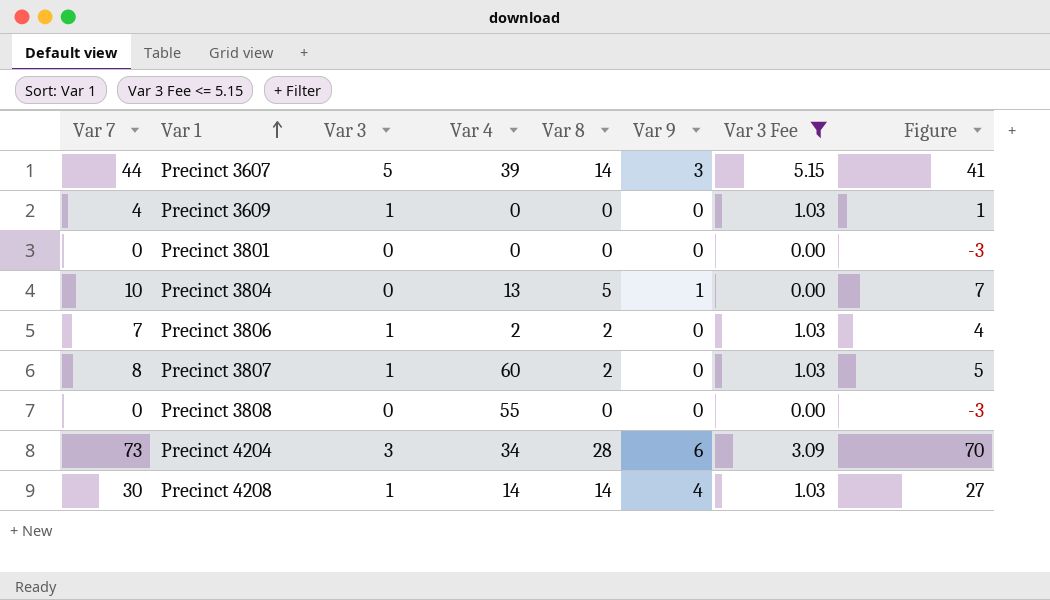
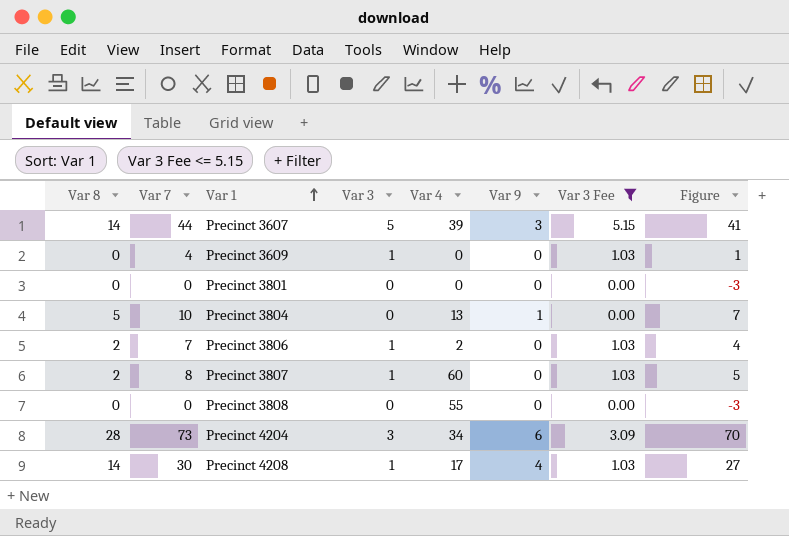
column Var 8 | position: 5 -> 1
Precinct 4208 | Var 4: 14 -> 17

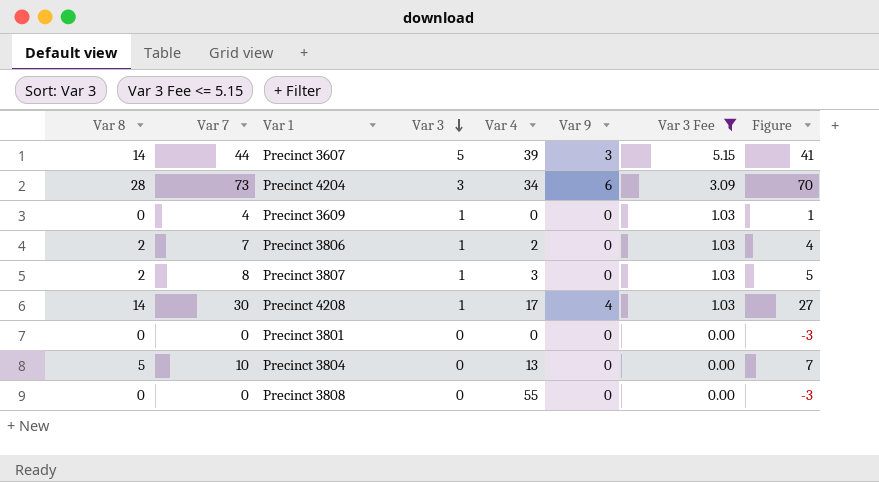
row order: Var 1 ascending -> Var 3 descending
Precinct 3807 | Var 4: 60 -> 3
Precinct 3804 | Var 9: 1 -> 0

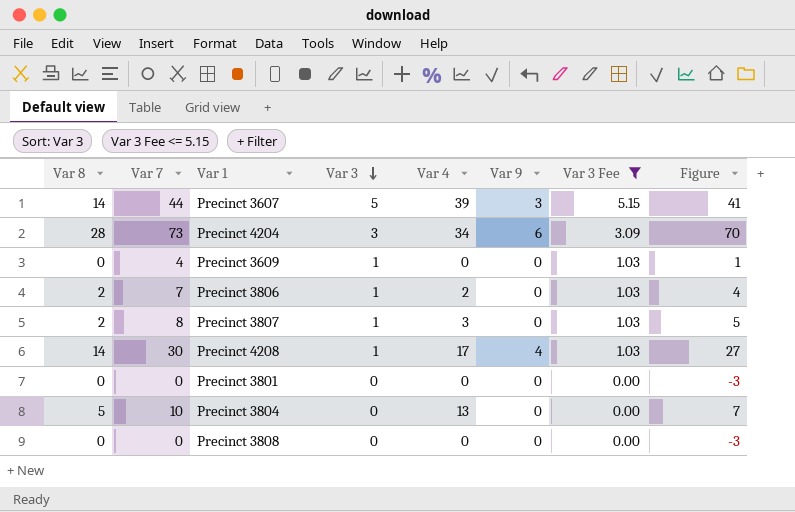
Precinct 3808 | Var 4: 55 -> 0

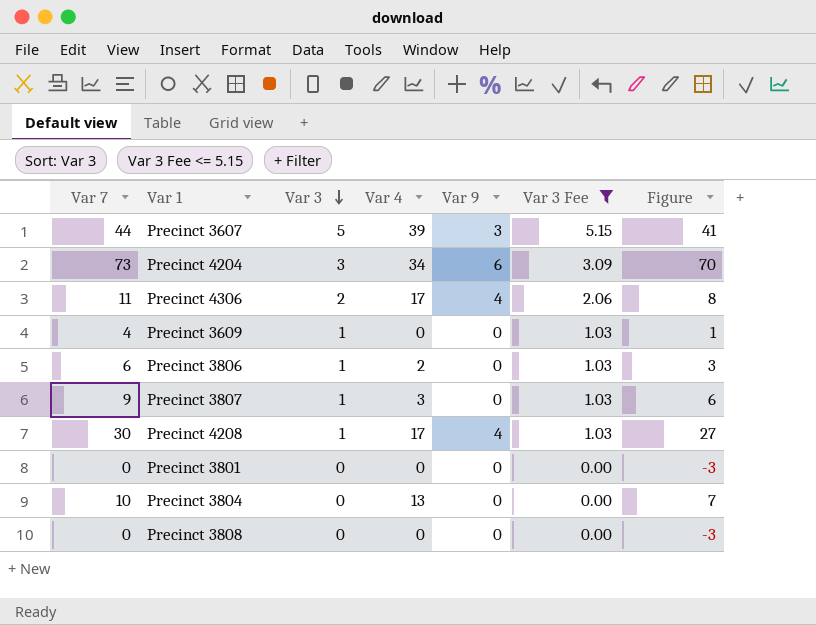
column Var 8 | position: 1 -> none
row Precinct 4306: none -> 11 | 2 | 17 | 4 | 2.06 | 8
Precinct 3806 | Var 7: 7 -> 6
Precinct 3806 | Figure: 4 -> 3
Precinct 3807 | Var 7: 8 -> 9
Precinct 3807 | Figure: 5 -> 6

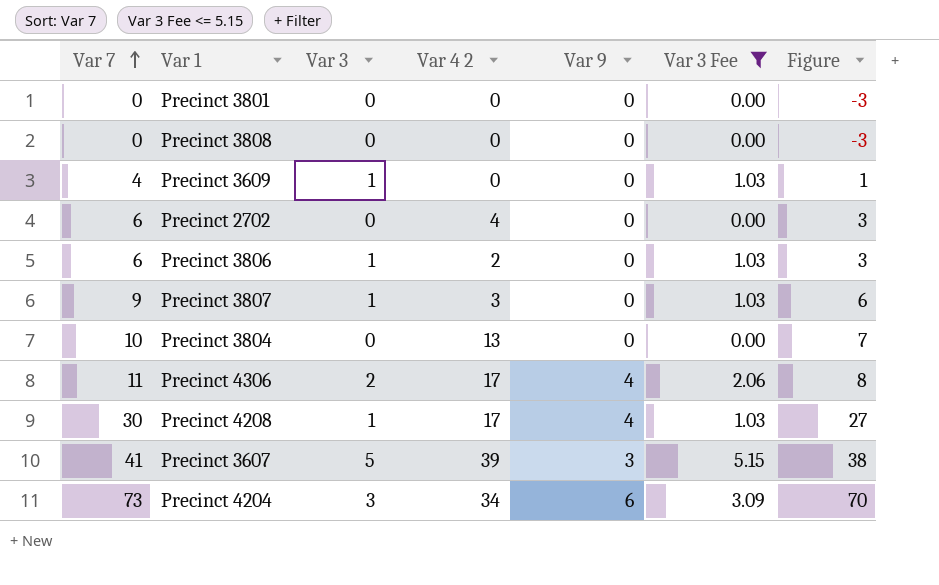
row order: Var 3 descending -> Var 7 ascending
column name: Var 4 -> Var 4 2
row Precinct 2702: none -> 6 | 0 | 4 | 0 | 0.00 | 3
Precinct 3607 | Var 7: 44 -> 41
Precinct 3607 | Figure: 41 -> 38

